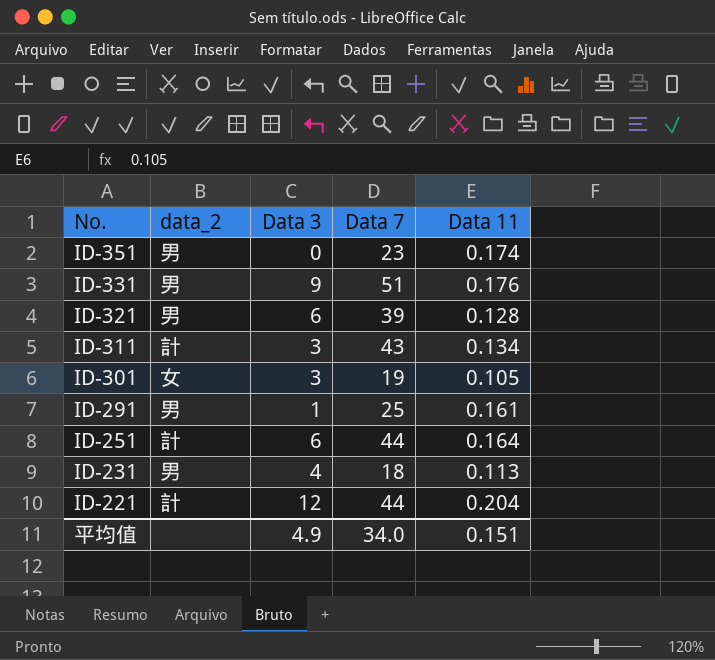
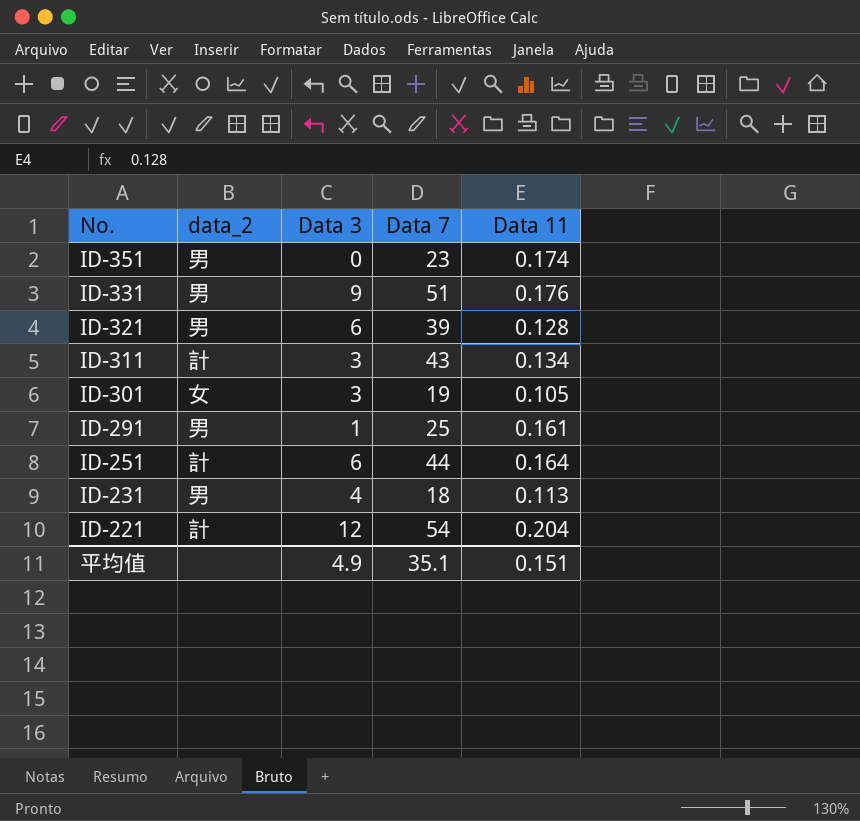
ID-221 | Data 7: 44 -> 54
平均值 | Data 7: 34.0 -> 35.1

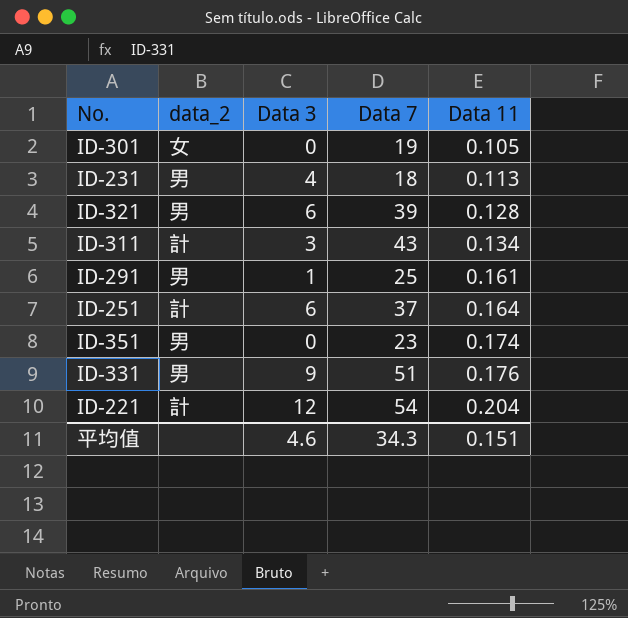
row order: No. descending -> Data 11 ascending
ID-301 | Data 3: 3 -> 0
ID-251 | Data 7: 44 -> 37
平均值 | Data 3: 4.9 -> 4.6
平均值 | Data 7: 35.1 -> 34.3

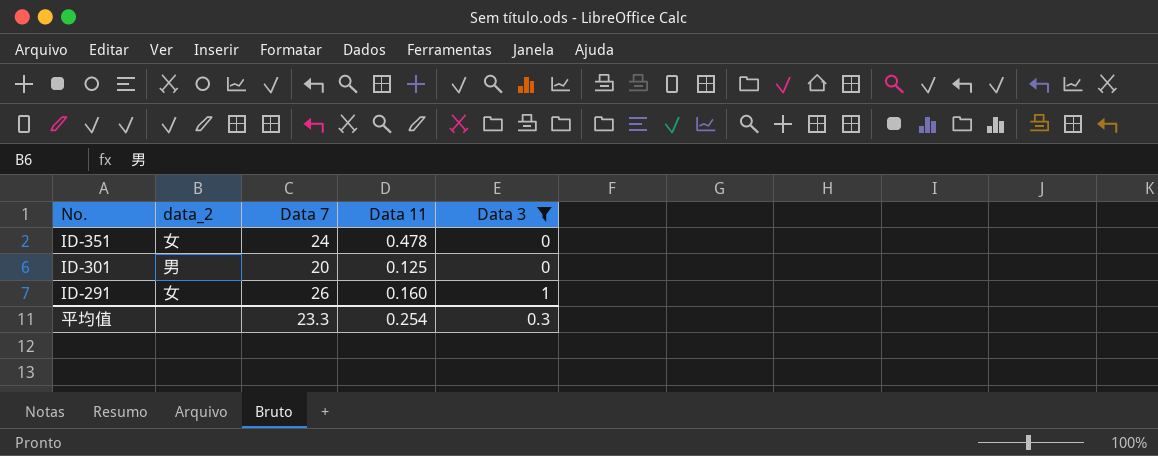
filter: none -> Data 3 <= 1
row order: Data 11 ascending -> No. descending
column Data 3 | position: 3 -> 5
ID-351 | data_2: 男 -> 女
ID-351 | Data 7: 23 -> 24
ID-351 | Data 11: 0.174 -> 0.478
ID-301 | data_2: 女 -> 男
ID-301 | Data 7: 19 -> 20
ID-301 | Data 11: 0.105 -> 0.125
ID-291 | data_2: 男 -> 女
ID-291 | Data 7: 25 -> 26
ID-291 | Data 11: 0.161 -> 0.160
平均值 | Data 7: 34.3 -> 23.3
平均值 | Data 11: 0.151 -> 0.254
平均值 | Data 3: 4.6 -> 0.3

